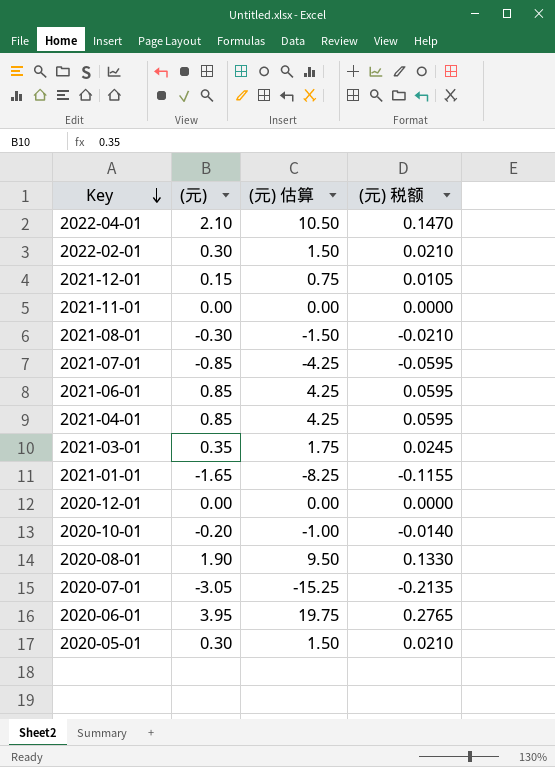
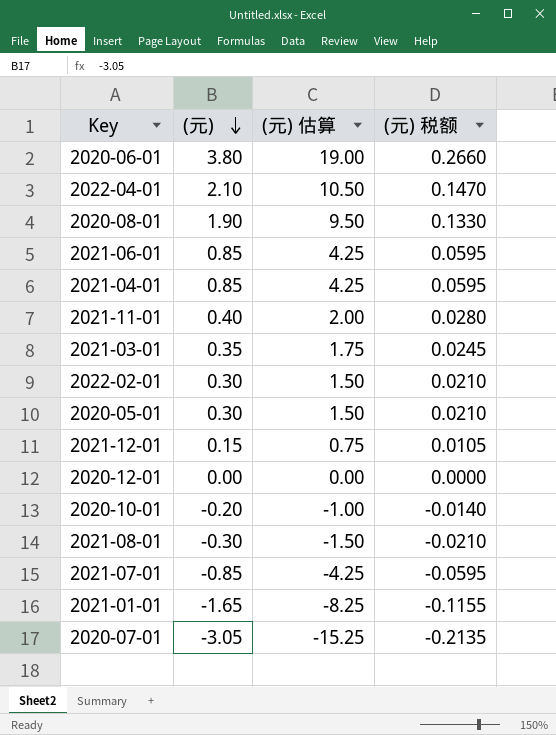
row order: Key descending -> (元) descending
2020-06-01 | (元): 3.95 -> 3.80
2020-06-01 | (元) 估算: 19.75 -> 19.00
2020-06-01 | (元) 税额: 0.2765 -> 0.2660
2021-11-01 | (元): 0.00 -> 0.40
2021-11-01 | (元) 估算: 0.00 -> 2.00
2021-11-01 | (元) 税额: 0.0000 -> 0.0280

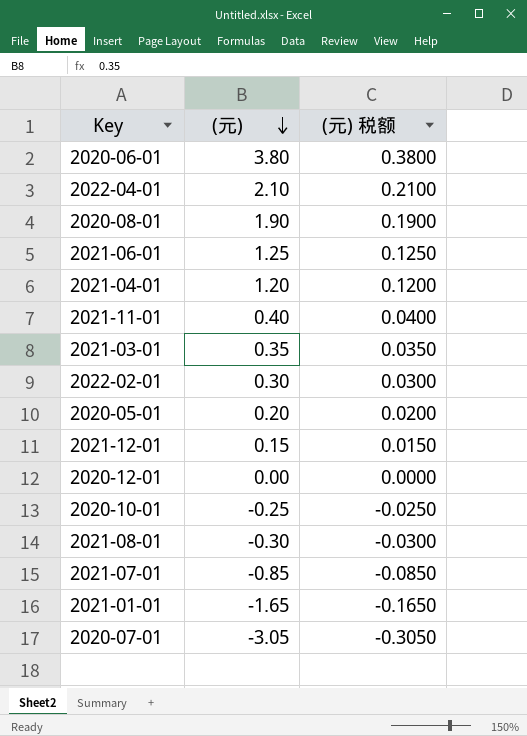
column (元) 估算 | formula: [(元)] * 5 -> none
column (元) 税额 | formula: [(元)] * 0.07 -> [(元)] * 0.1
2021-06-01 | (元): 0.85 -> 1.25
2021-04-01 | (元): 0.85 -> 1.20
2020-05-01 | (元): 0.30 -> 0.20
2020-10-01 | (元): -0.20 -> -0.25

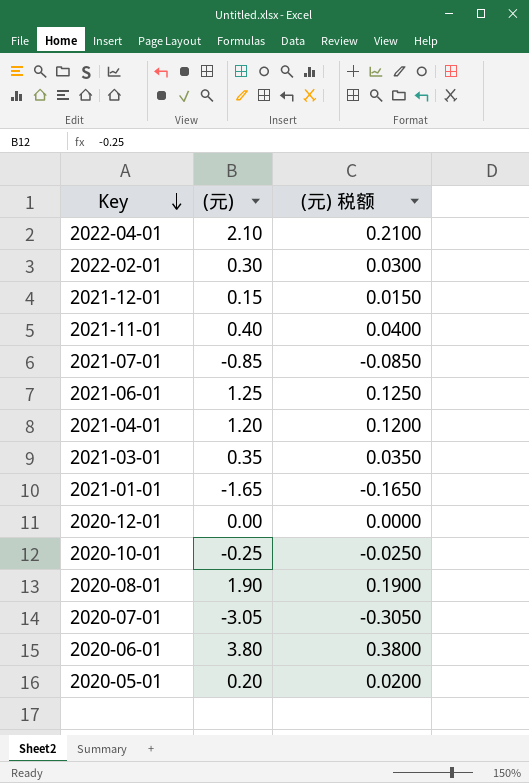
row order: (元) descending -> Key descending
row 2021-08-01: -0.30 | -0.0300 -> none

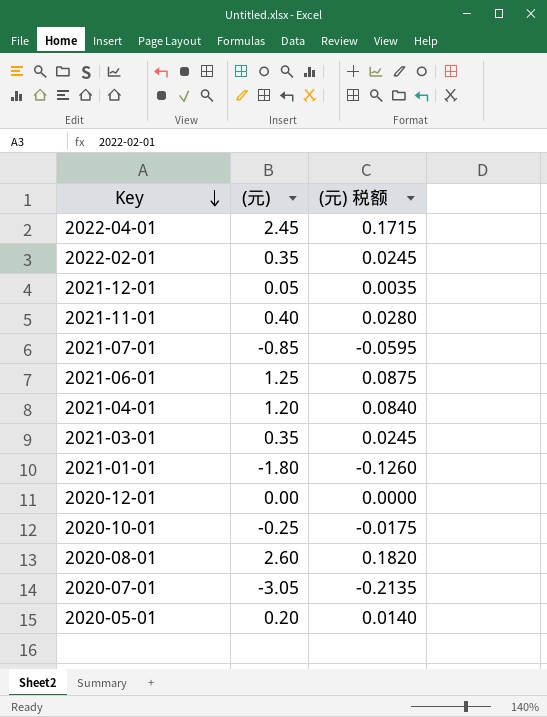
column (元) 税额 | formula: [(元)] * 0.1 -> [(元)] * 0.07
row 2020-06-01: 3.80 | 0.3800 -> none
2022-04-01 | (元): 2.10 -> 2.45
2022-02-01 | (元): 0.30 -> 0.35
2021-12-01 | (元): 0.15 -> 0.05
2021-01-01 | (元): -1.65 -> -1.80
2020-08-01 | (元): 1.90 -> 2.60

